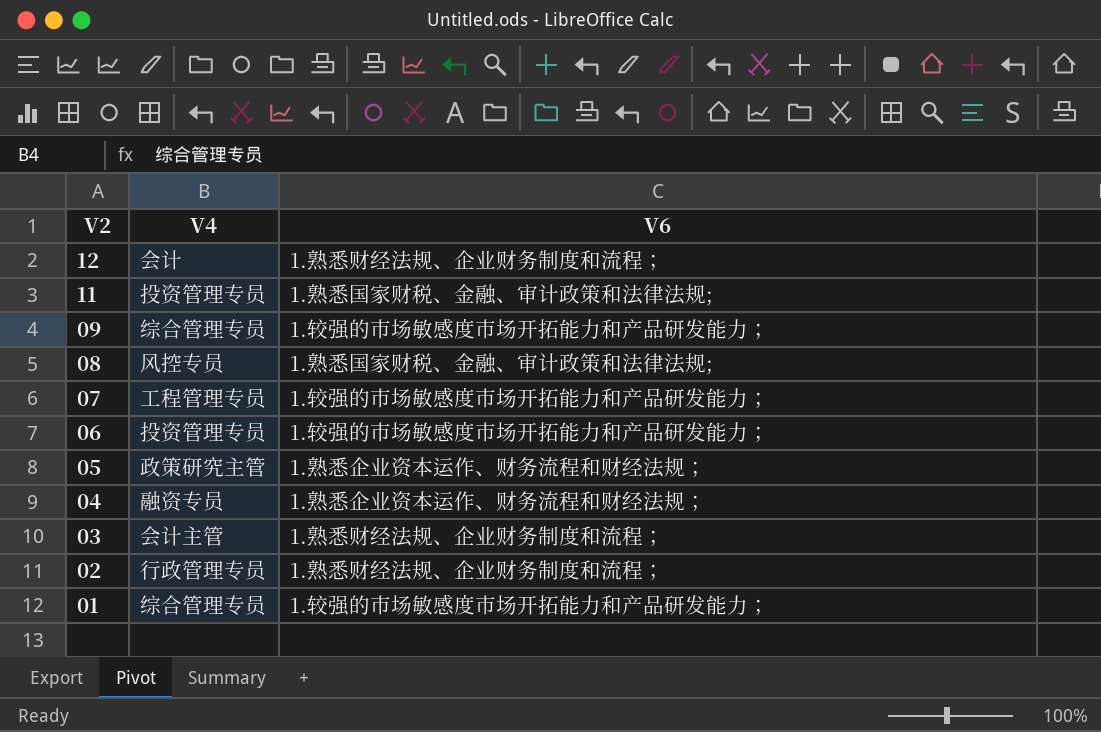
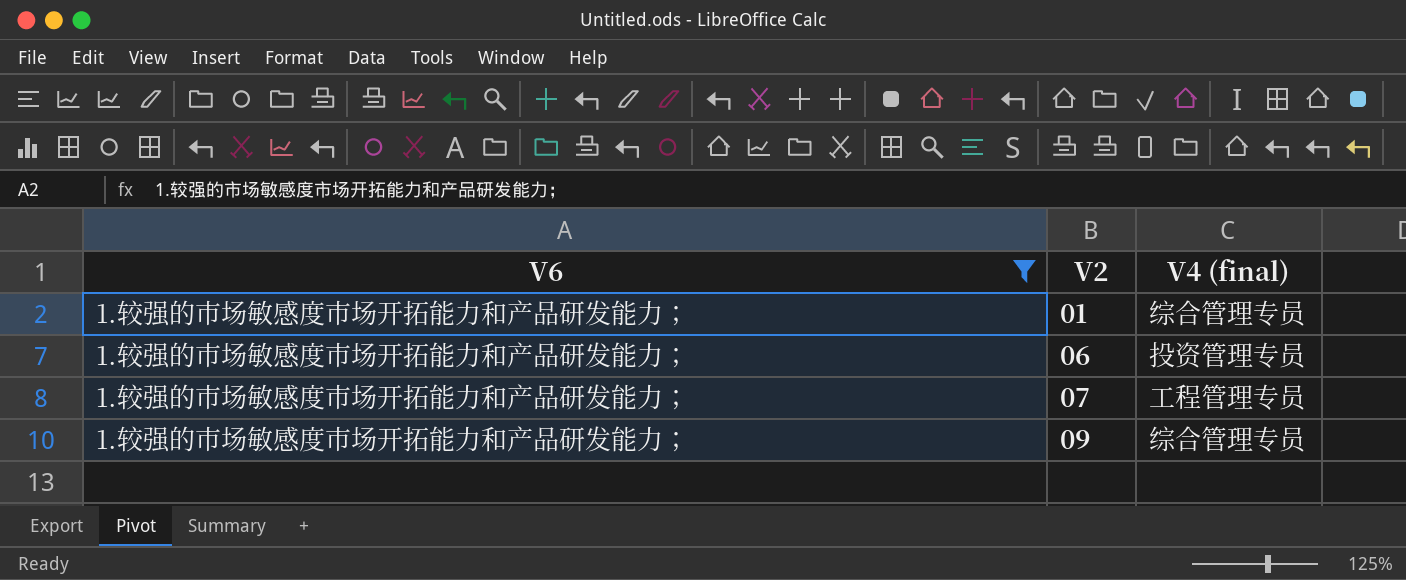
filter: none -> V6 = 1.较强的市场敏感度市场开拓能力和产品研发能力；
row order: V2 descending -> V2 ascending
column V6 | position: 3 -> 1
column name: V4 -> V4 (final)

